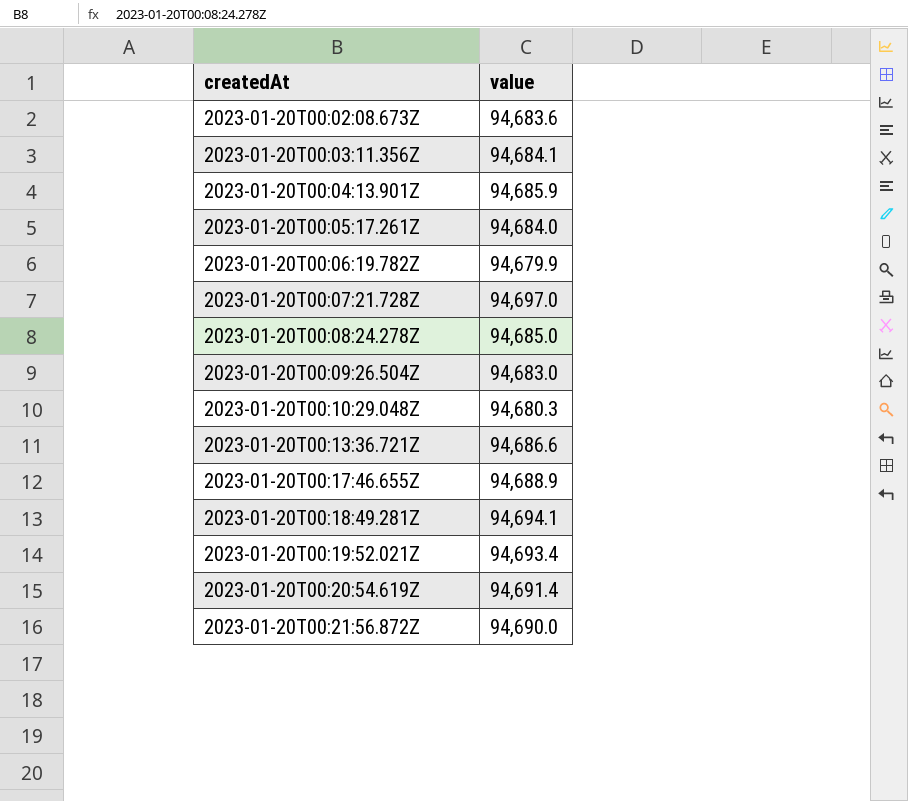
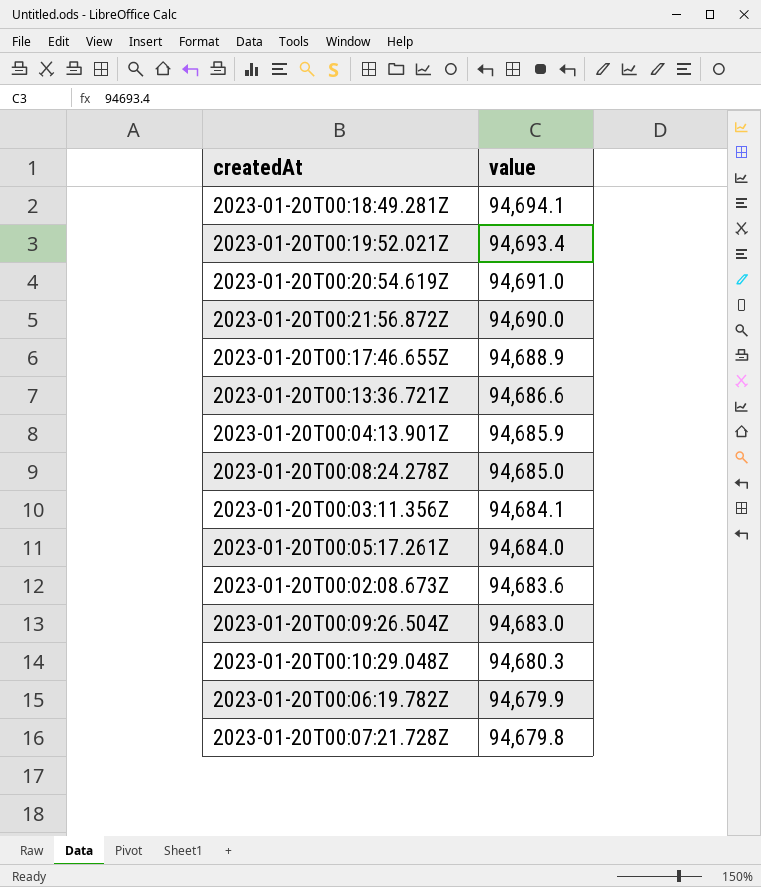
row order: createdAt ascending -> value descending
2023-01-20T00:20:54.619Z | value: 94,691.4 -> 94,691.0
2023-01-20T00:07:21.728Z | value: 94,697.0 -> 94,679.8

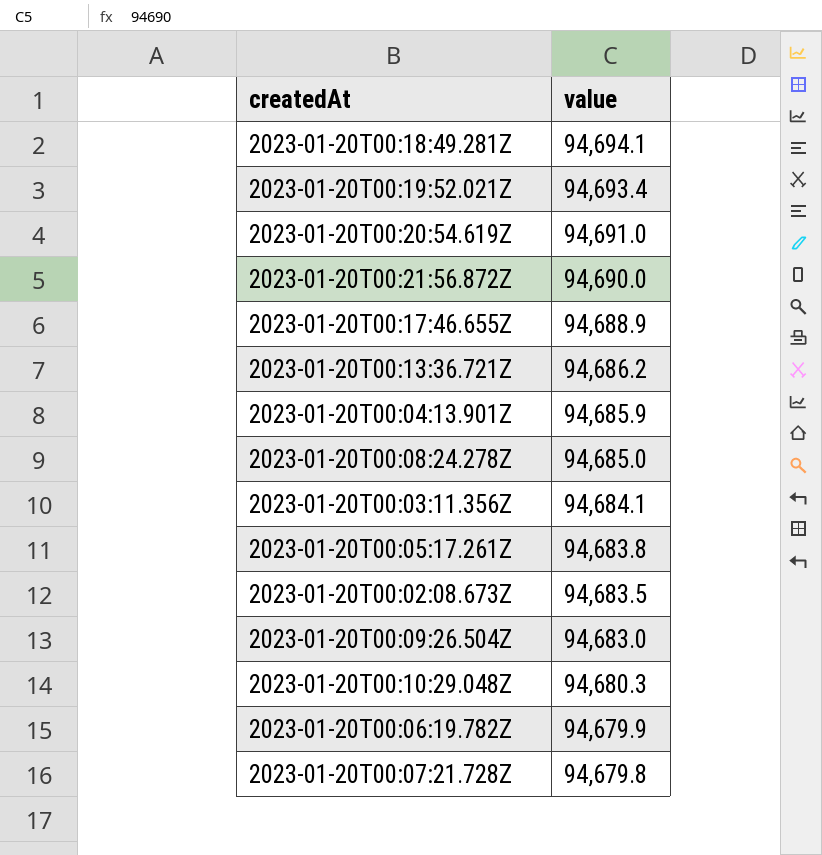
2023-01-20T00:13:36.721Z | value: 94,686.6 -> 94,686.2
2023-01-20T00:05:17.261Z | value: 94,684.0 -> 94,683.8
2023-01-20T00:02:08.673Z | value: 94,683.6 -> 94,683.5

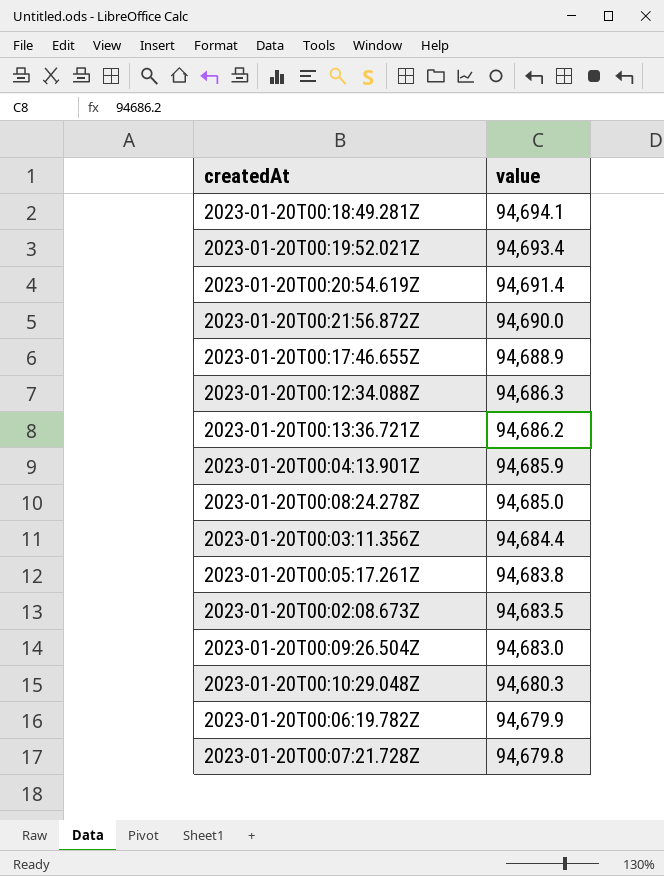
2023-01-20T00:20:54.619Z | value: 94,691.0 -> 94,691.4
row 2023-01-20T00:12:34.088Z: none -> 94,686.3
2023-01-20T00:03:11.356Z | value: 94,684.1 -> 94,684.4

